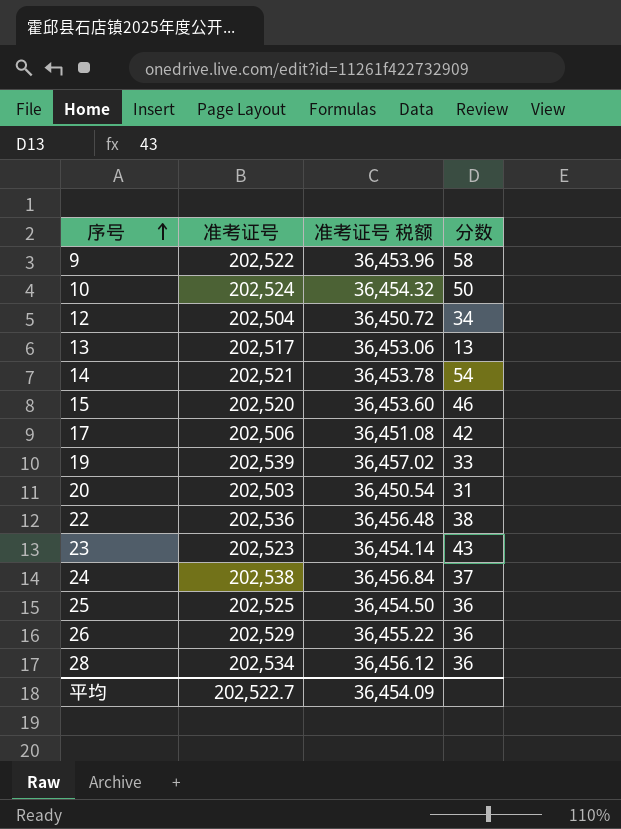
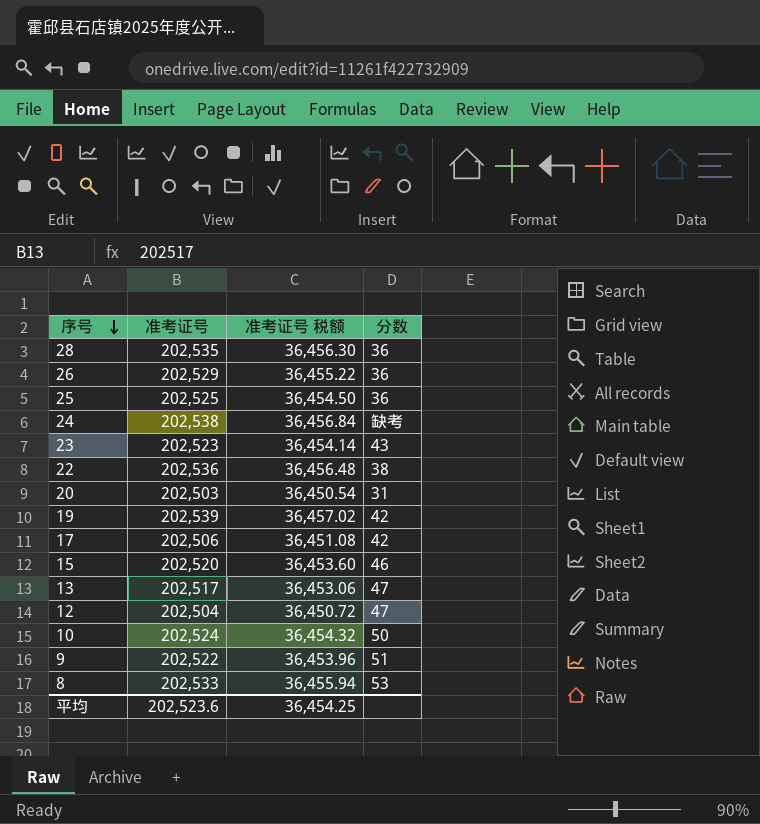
row order: 序号 ascending -> 序号 descending
row 14: 202,521 | 36,453.78 | 54 -> none
28 | 准考证号: 202,534 -> 202,535
28 | 准考证号 税额: 36,456.12 -> 36,456.30
24 | 分数: 37 -> 缺考
19 | 分数: 33 -> 42
13 | 分数: 13 -> 47
12 | 分数: 34 -> 47
9 | 分数: 58 -> 51
row 8: none -> 202,533 | 36,455.94 | 53
平均 | 准考证号: 202,522.7 -> 202,523.6
平均 | 准考证号 税额: 36,454.09 -> 36,454.25

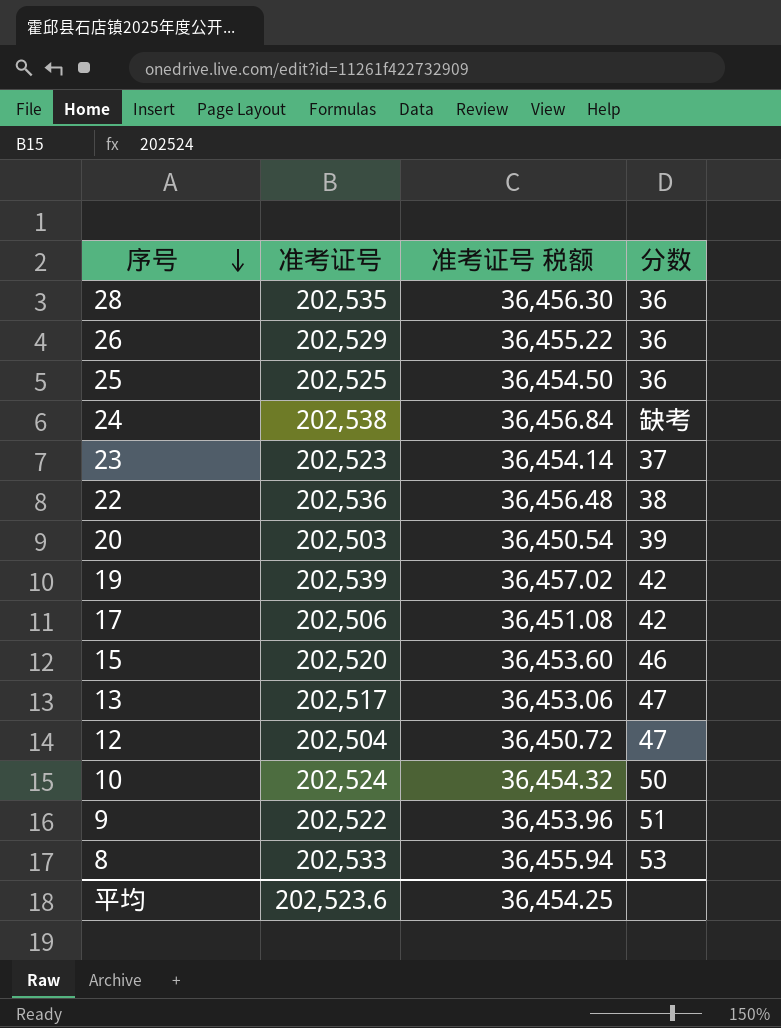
23 | 分数: 43 -> 37
20 | 分数: 31 -> 39

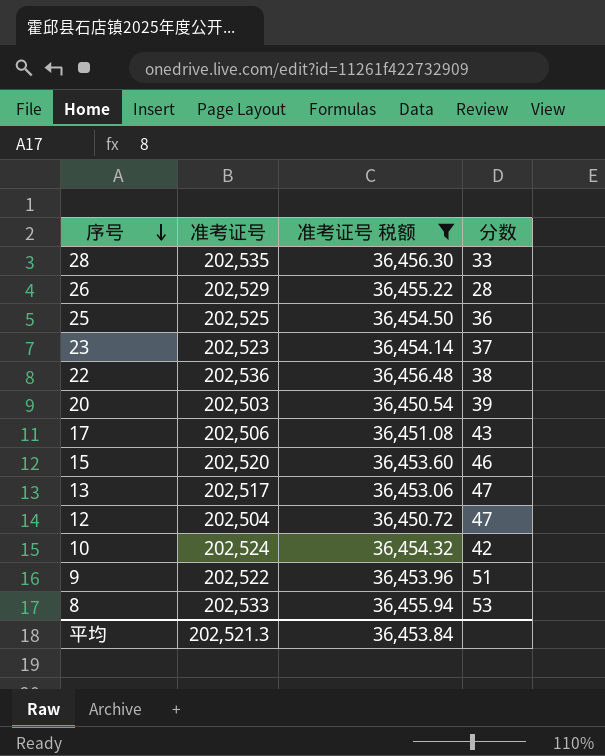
filter: none -> 准考证号 税额 <= 36,456.48
28 | 分数: 36 -> 33
26 | 分数: 36 -> 28
17 | 分数: 42 -> 43
10 | 分数: 50 -> 42
平均 | 准考证号: 202,523.6 -> 202,521.3
平均 | 准考证号 税额: 36,454.25 -> 36,453.84

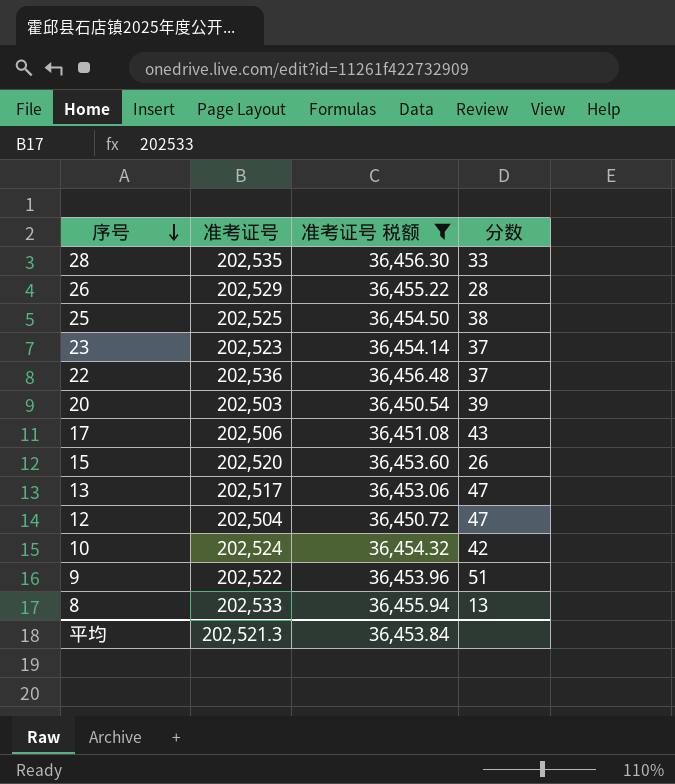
25 | 分数: 36 -> 38
22 | 分数: 38 -> 37
15 | 分数: 46 -> 26
8 | 分数: 53 -> 13

